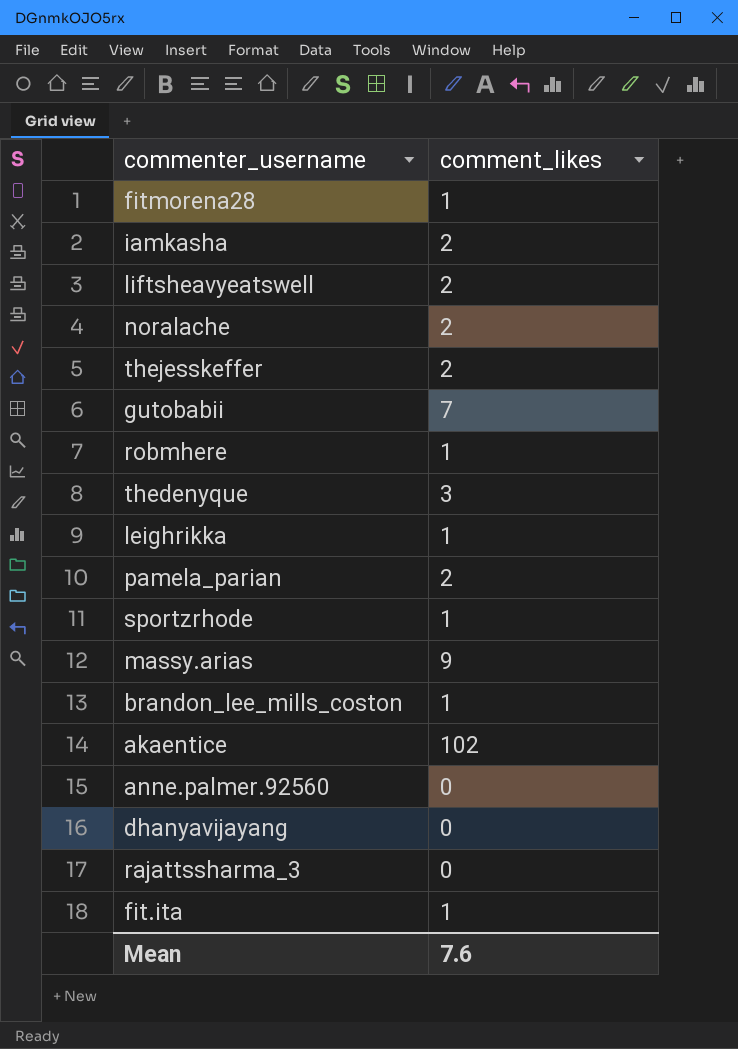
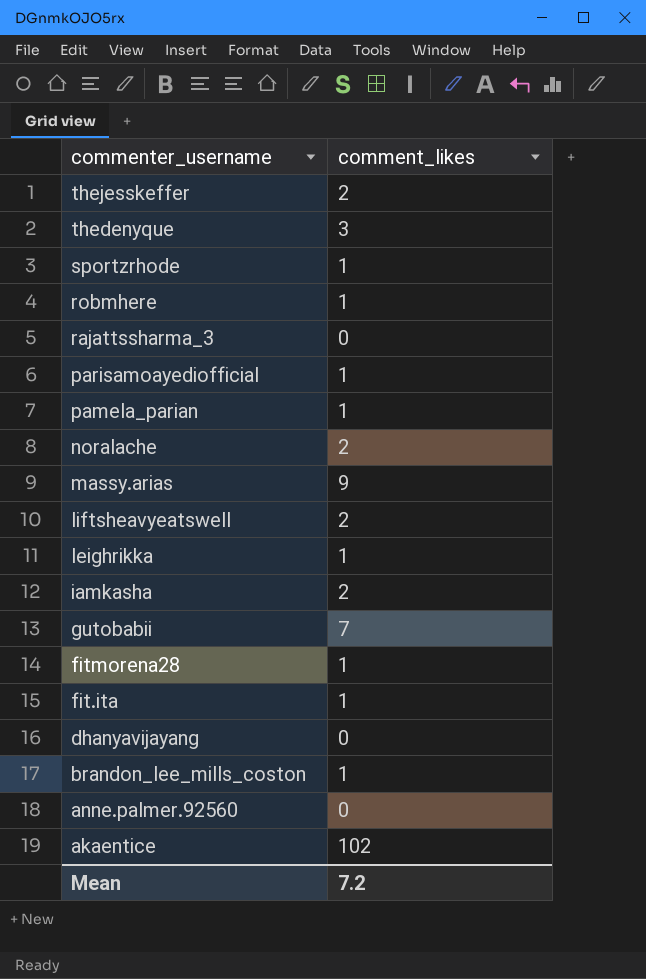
row order: none -> commenter_username descending
row parisamoayediofficial: none -> 1
pamela_parian | comment_likes: 2 -> 1
Mean | comment_likes: 7.6 -> 7.2

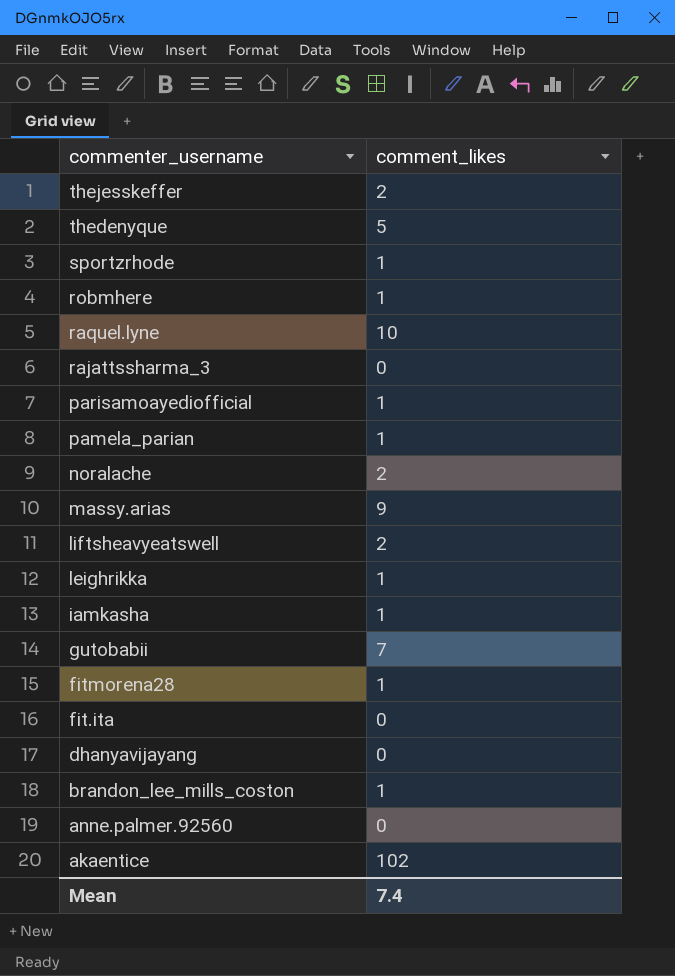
thedenyque | comment_likes: 3 -> 5
row raquel.lyne: none -> 10
iamkasha | comment_likes: 2 -> 1
fit.ita | comment_likes: 1 -> 0
Mean | comment_likes: 7.2 -> 7.4

